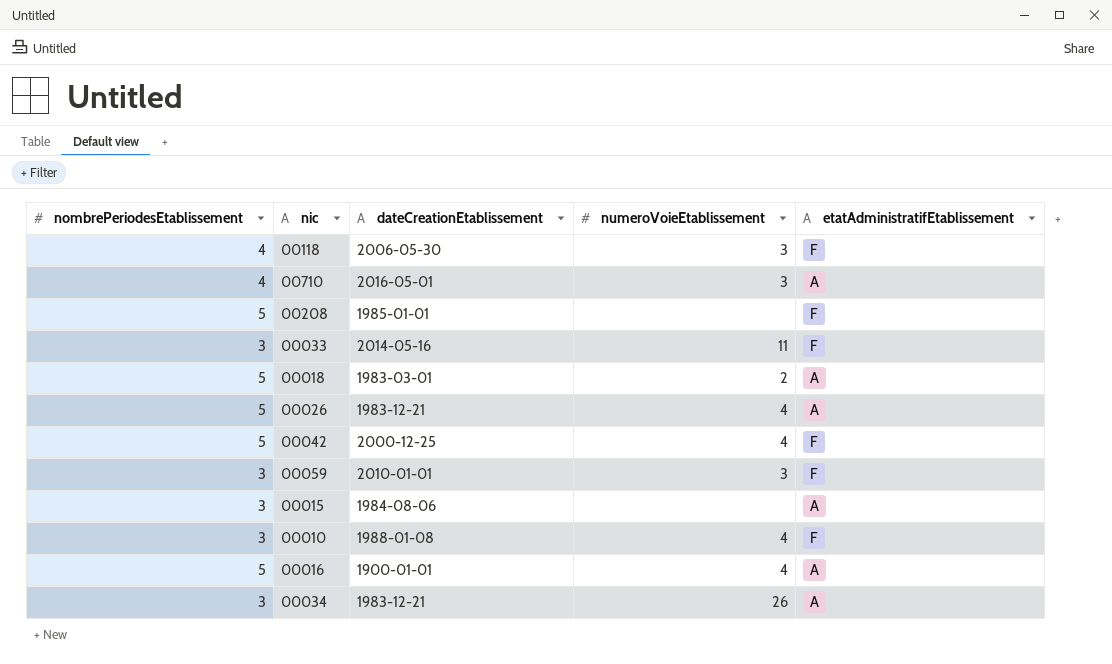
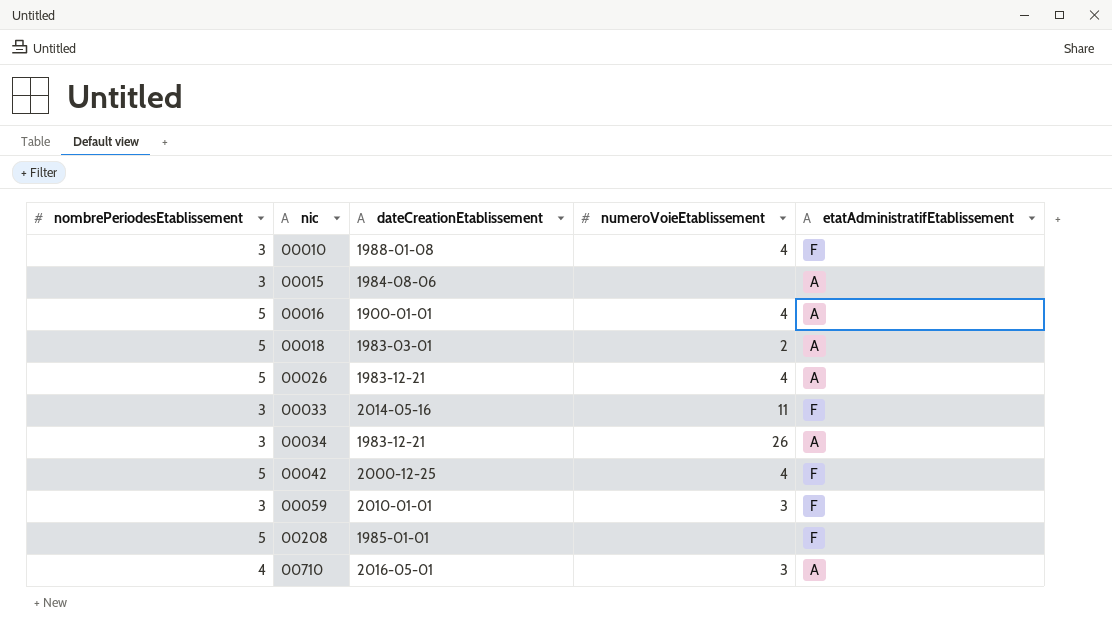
row order: none -> nic ascending
row 00118: 4 | 2006-05-30 | 3 | F -> none

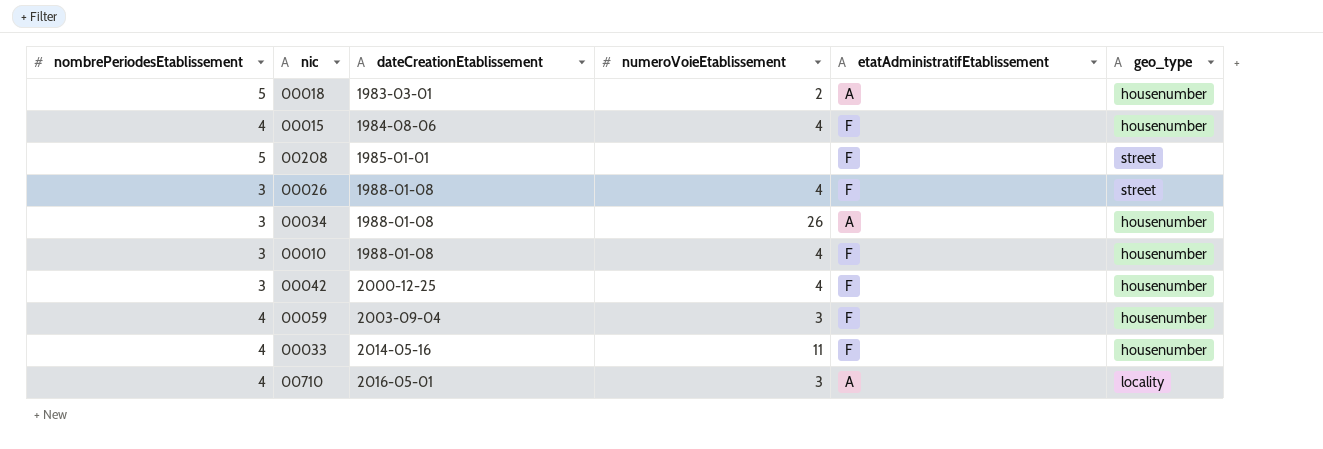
row order: nic ascending -> dateCreationEtablissement ascending
column geo_type | position: none -> 6
row 00016: 5 | 1900-01-01 | 4 | A -> none
00015 | nombrePeriodesEtablissement: 3 -> 4
00015 | numeroVoieEtablissement: none -> 4
00015 | etatAdministratifEtablissement: A -> F
00026 | nombrePeriodesEtablissement: 5 -> 3
00026 | dateCreationEtablissement: 1983-12-21 -> 1988-01-08
00026 | etatAdministratifEtablissement: A -> F
00034 | dateCreationEtablissement: 1983-12-21 -> 1988-01-08
00042 | nombrePeriodesEtablissement: 5 -> 3
00059 | nombrePeriodesEtablissement: 3 -> 4
00059 | dateCreationEtablissement: 2010-01-01 -> 2003-09-04
00033 | nombrePeriodesEtablissement: 3 -> 4

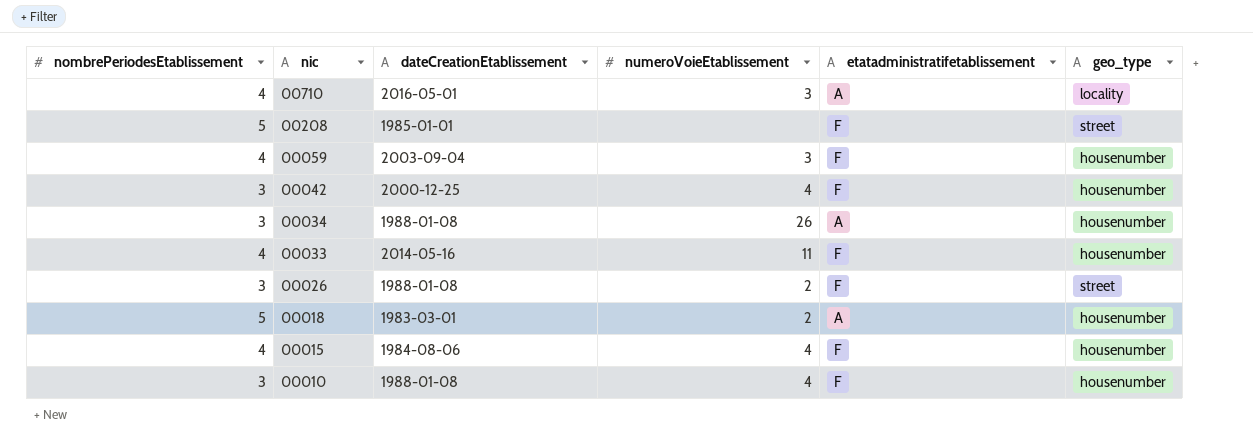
row order: dateCreationEtablissement ascending -> nic descending
column name: etatAdministratifEtablissement -> etatadministratifetablissement
00026 | numeroVoieEtablissement: 4 -> 2

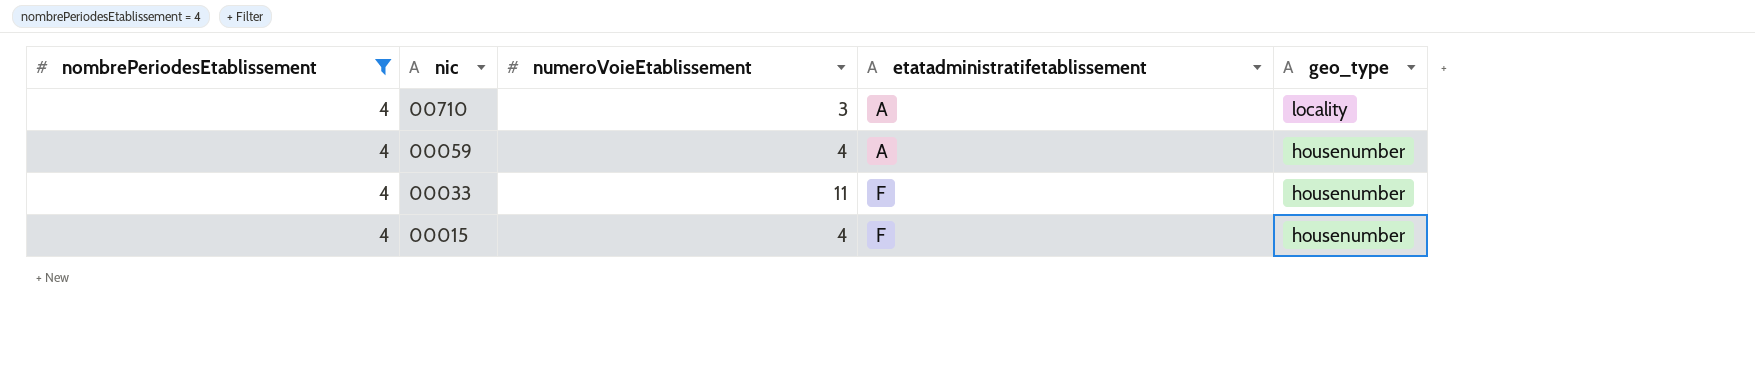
filter: none -> nombrePeriodesEtablissement = 4
column dateCreationEtablissement | position: 3 -> none
00059 | numeroVoieEtablissement: 3 -> 4
00059 | etatadministratifetablissement: F -> A

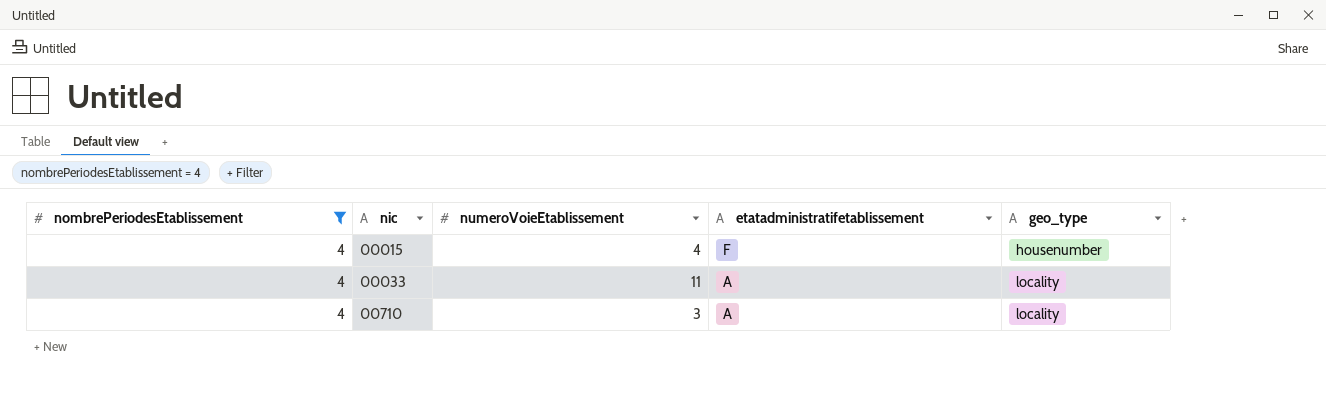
row order: nic descending -> nic ascending
row 00059: 4 | 4 | A | housenumber -> none
00033 | etatadministratifetablissement: F -> A
00033 | geo_type: housenumber -> locality

